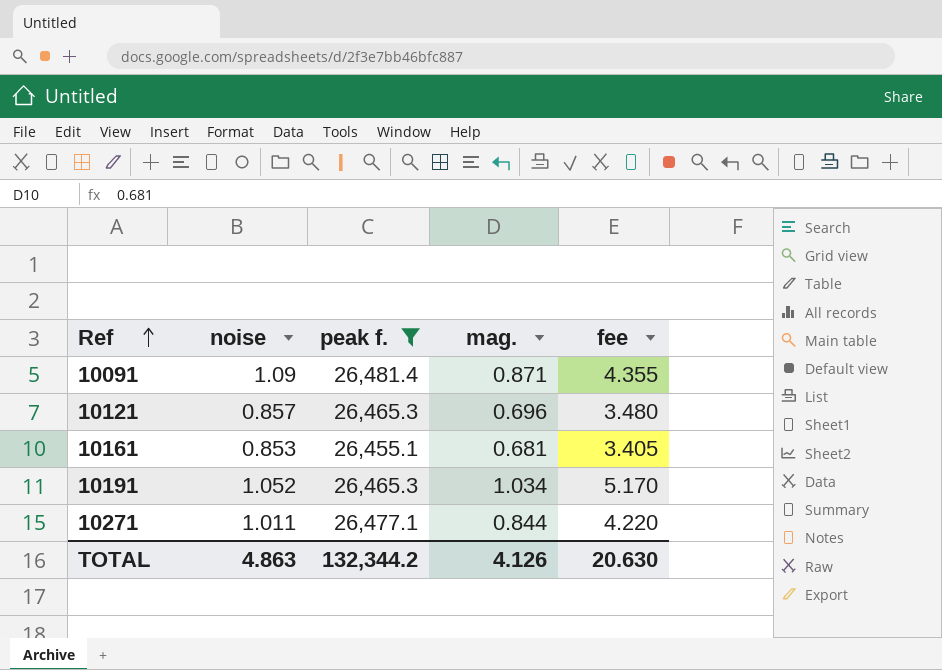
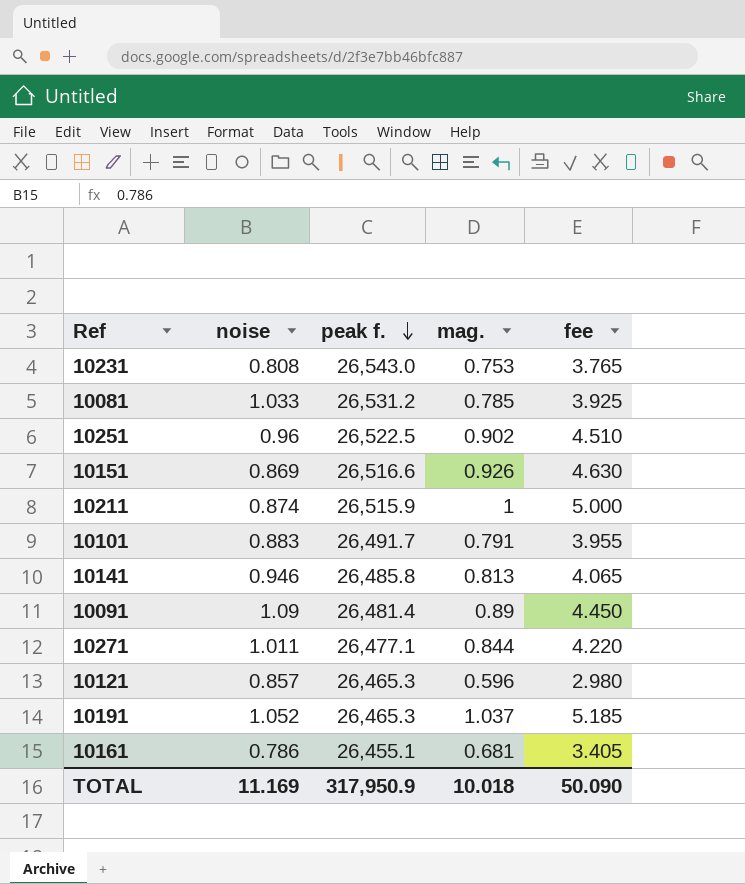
filter: peak f. <= 26,481.4 -> none
row order: Ref ascending -> peak f. descending
10091 | mag.: 0.871 -> 0.89
10091 | fee: 4.355 -> 4.450
10121 | mag.: 0.696 -> 0.596
10121 | fee: 3.480 -> 2.980
10191 | mag.: 1.034 -> 1.037
10191 | fee: 5.170 -> 5.185
10161 | noise: 0.853 -> 0.786
TOTAL | noise: 4.863 -> 11.169
TOTAL | peak f.: 132,344.2 -> 317,950.9
TOTAL | mag.: 4.126 -> 10.018
TOTAL | fee: 20.630 -> 50.090

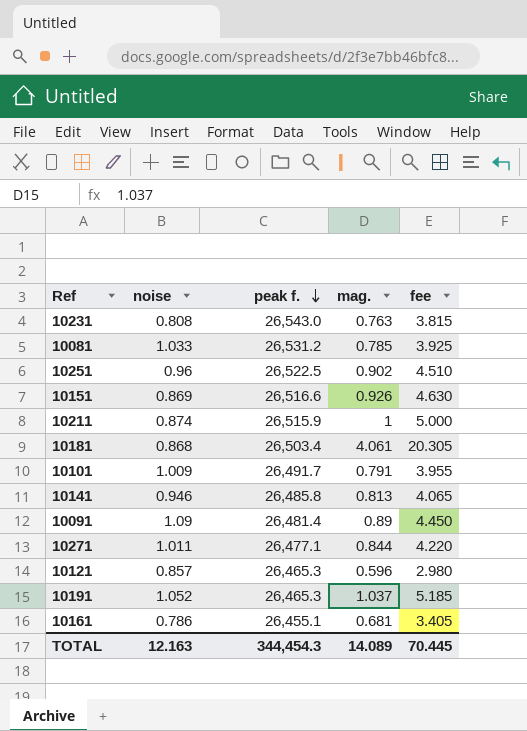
10231 | mag.: 0.753 -> 0.763
10231 | fee: 3.765 -> 3.815
row 10181: none -> 0.868 | 26,503.4 | 4.061 | 20.305
10101 | noise: 0.883 -> 1.009
TOTAL | noise: 11.169 -> 12.163
TOTAL | peak f.: 317,950.9 -> 344,454.3
TOTAL | mag.: 10.018 -> 14.089
TOTAL | fee: 50.090 -> 70.445

